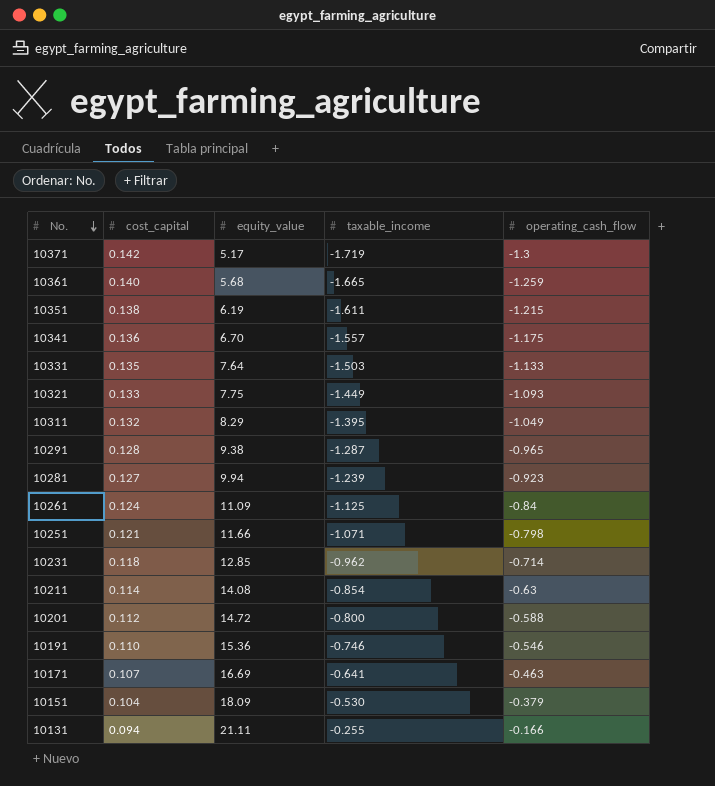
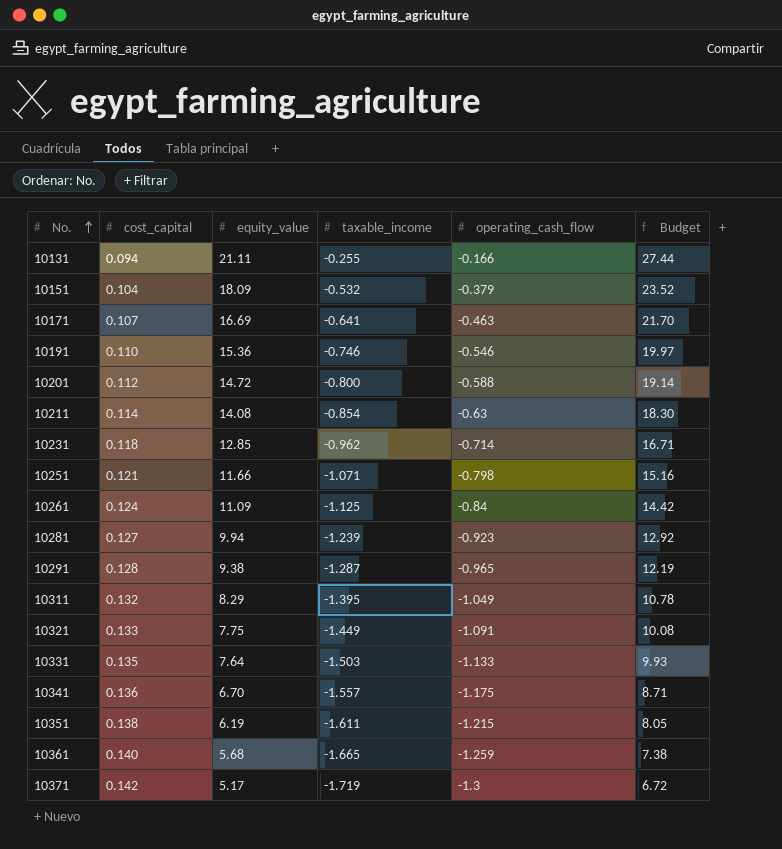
row order: No. descending -> No. ascending
column Budget | formula: none -> [equity_value] * 1.3
10151 | taxable_income: -0.530 -> -0.532
10321 | operating_cash_flow: -1.093 -> -1.091

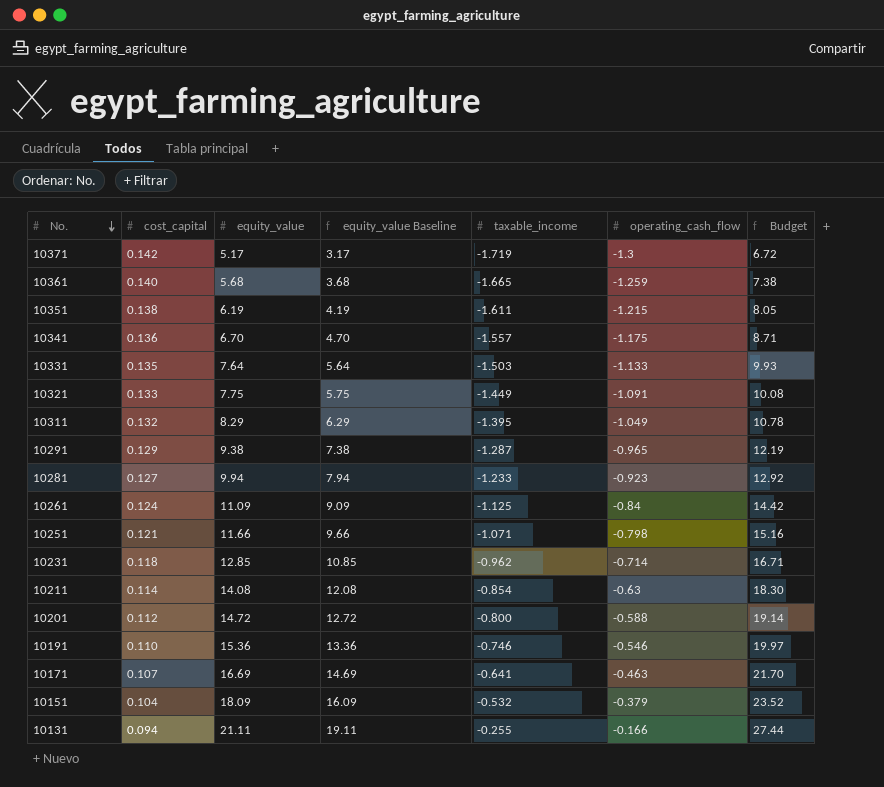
row order: No. ascending -> No. descending
column equity_value Baseline | formula: none -> [equity_value] - 2
10291 | cost_capital: 0.128 -> 0.129
10281 | taxable_income: -1.239 -> -1.233

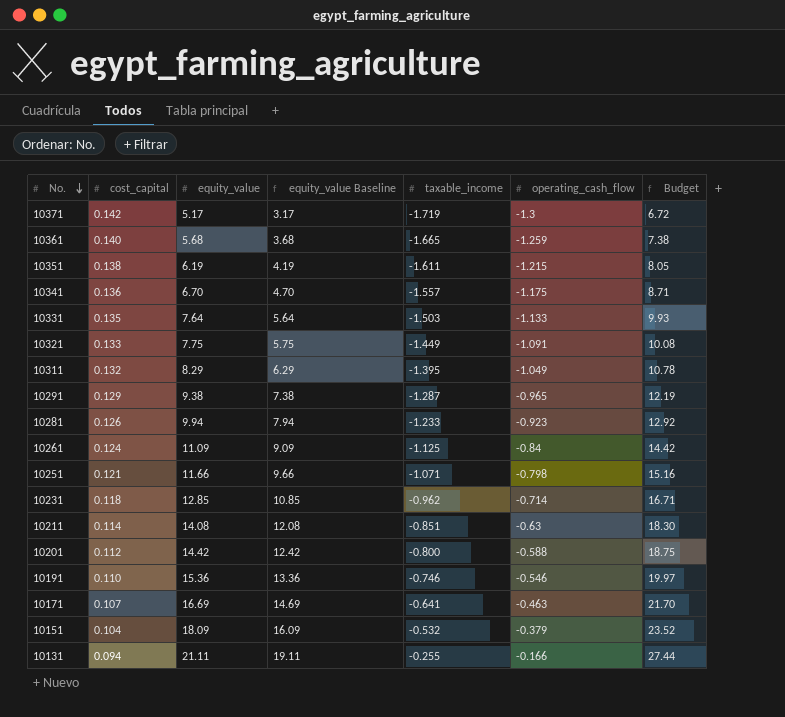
10281 | cost_capital: 0.127 -> 0.126
10211 | taxable_income: -0.854 -> -0.851
10201 | equity_value: 14.72 -> 14.42
10201 | equity_value Baseline: 12.72 -> 12.42
10201 | Budget: 19.14 -> 18.75

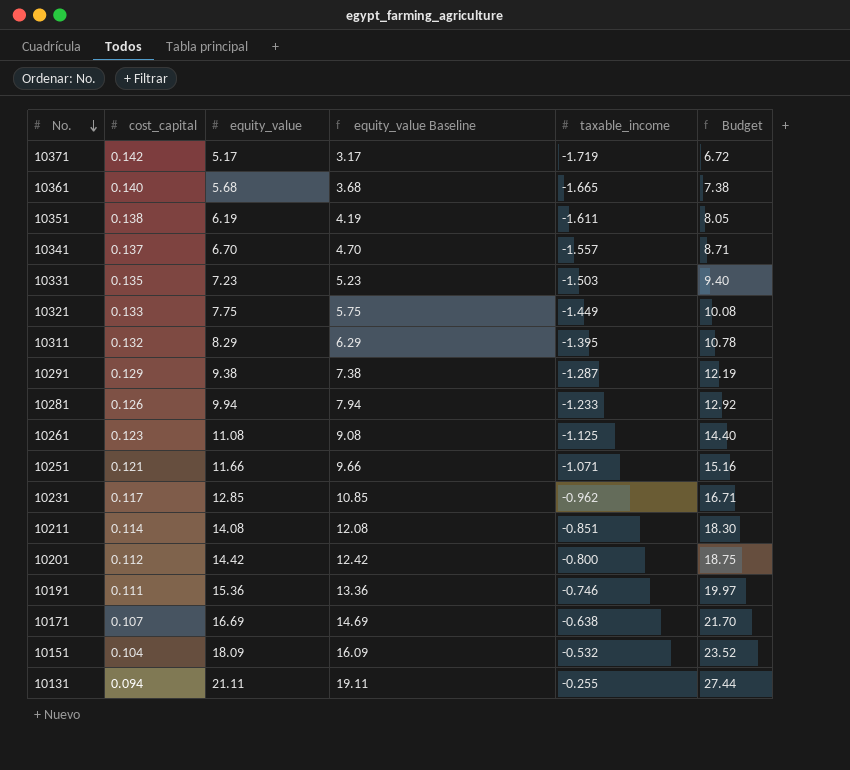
column operating_cash_flow | position: 6 -> none
10341 | cost_capital: 0.136 -> 0.137
10331 | equity_value: 7.64 -> 7.23
10331 | equity_value Baseline: 5.64 -> 5.23
10331 | Budget: 9.93 -> 9.40
10261 | cost_capital: 0.124 -> 0.123
10261 | equity_value: 11.09 -> 11.08
10261 | equity_value Baseline: 9.09 -> 9.08
10261 | Budget: 14.42 -> 14.40
10231 | cost_capital: 0.118 -> 0.117
10191 | cost_capital: 0.110 -> 0.111
10171 | taxable_income: -0.641 -> -0.638

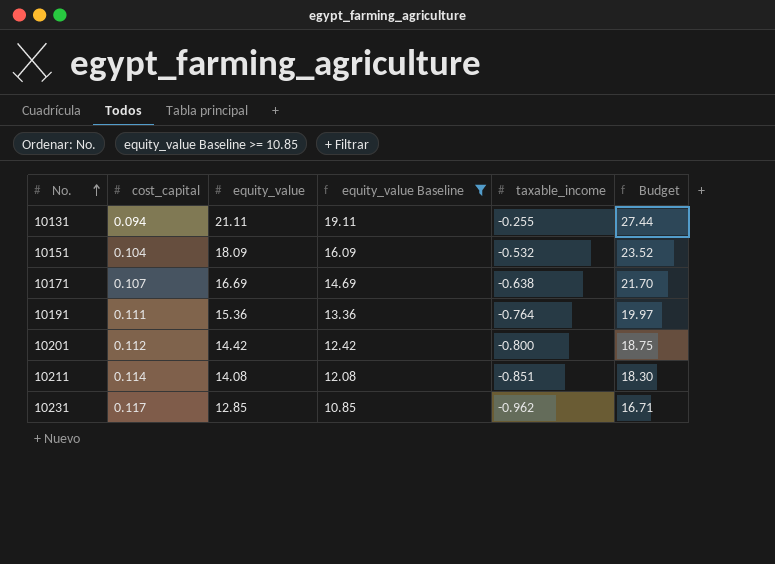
filter: none -> equity_value Baseline >= 10.85
row order: No. descending -> No. ascending
10191 | taxable_income: -0.746 -> -0.764

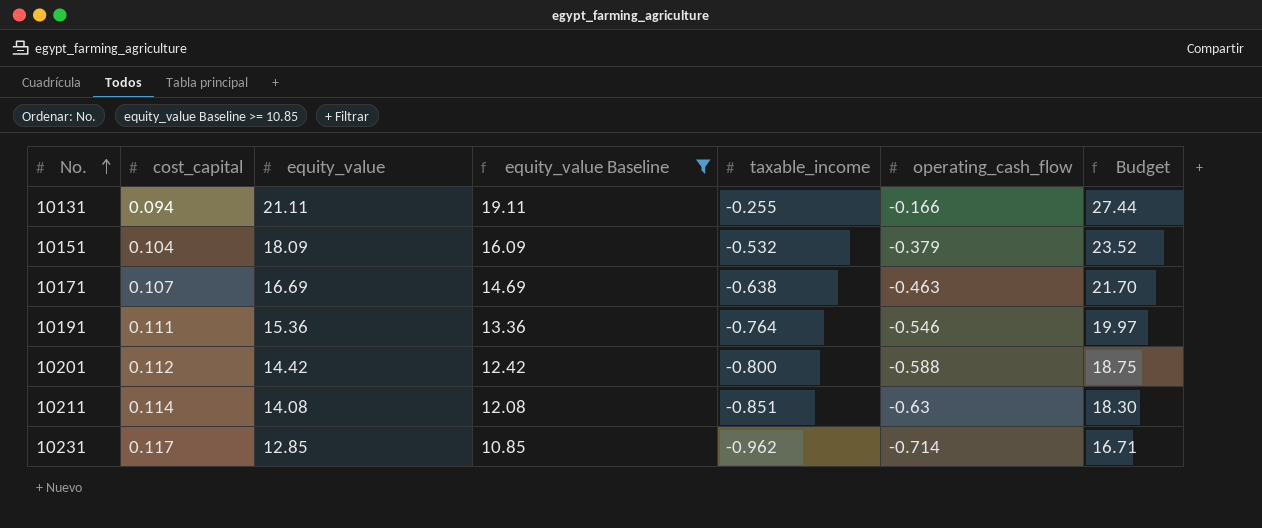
column operating_cash_flow | position: none -> 6

